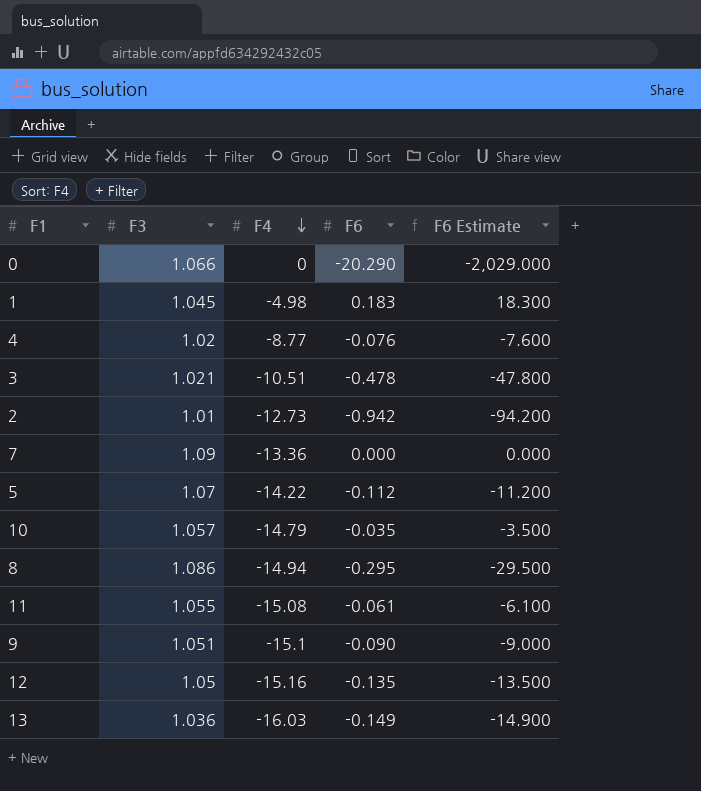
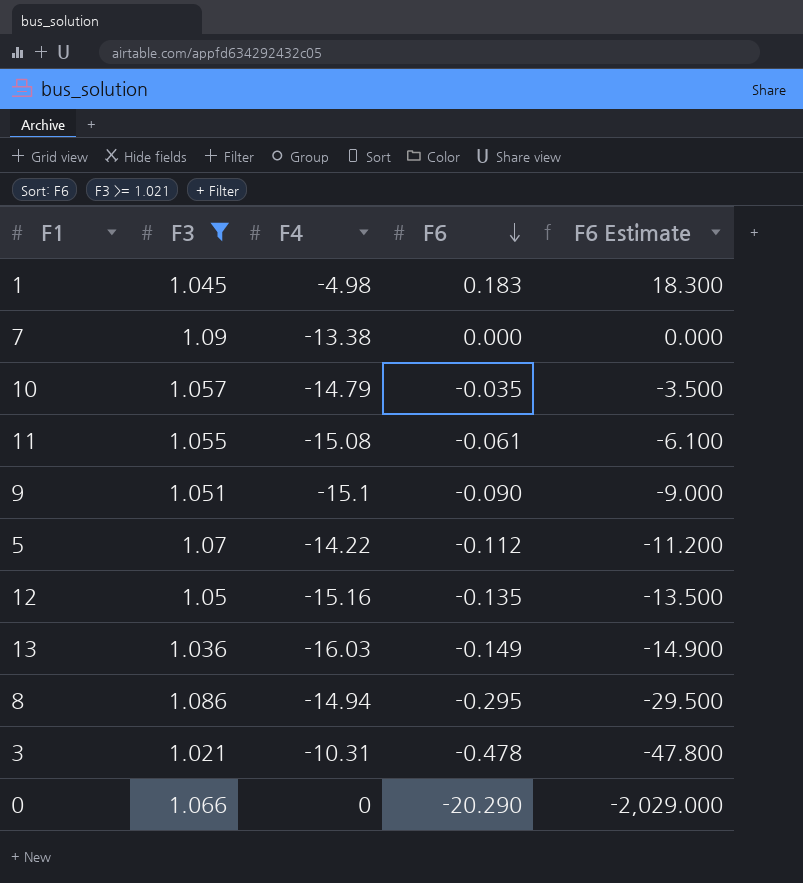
filter: none -> F3 >= 1.021
row order: F4 descending -> F6 descending
7 | F4: -13.36 -> -13.38
3 | F4: -10.51 -> -10.31

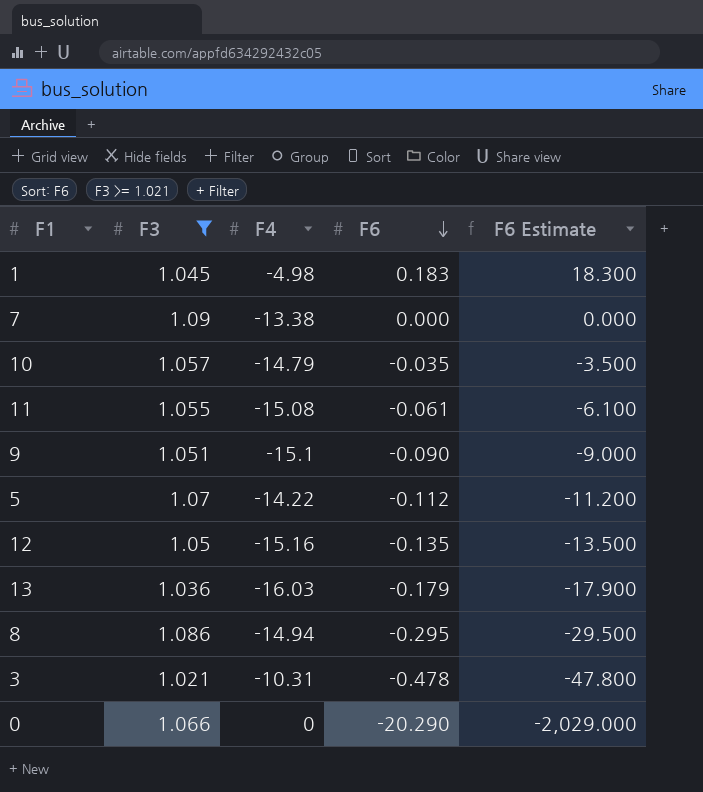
13 | F6: -0.149 -> -0.179
13 | F6 Estimate: -14.900 -> -17.900

